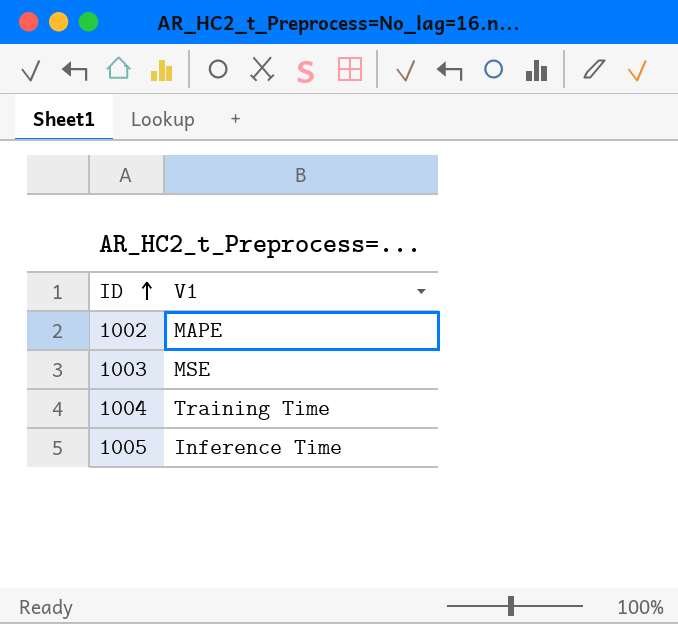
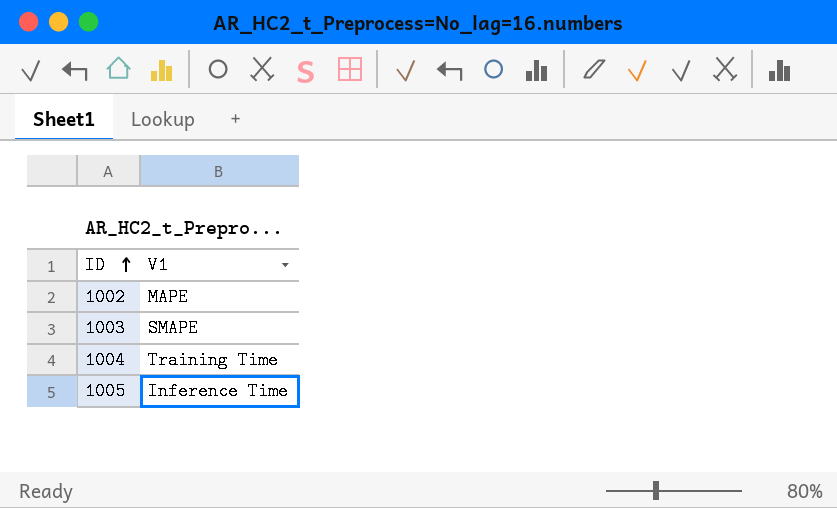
1003 | V1: MSE -> SMAPE

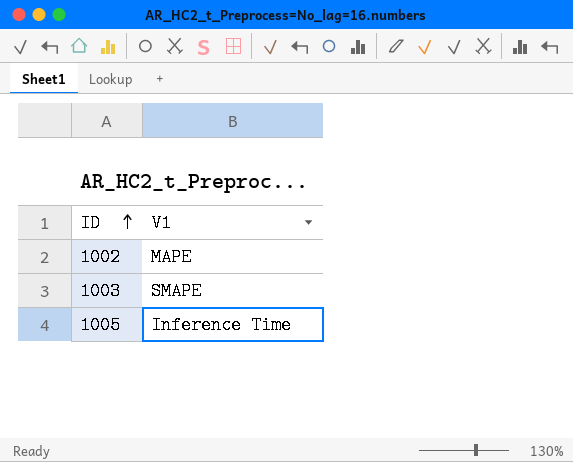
row 1004: Training Time -> none

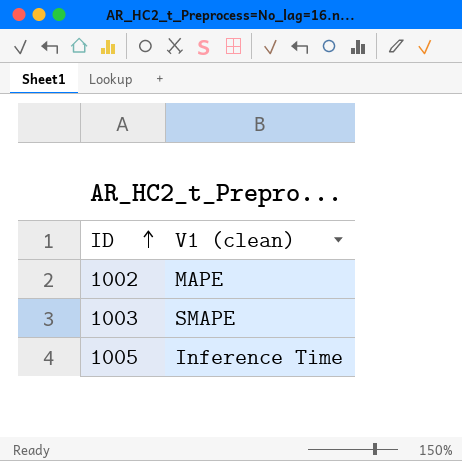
column name: V1 -> V1 (clean)

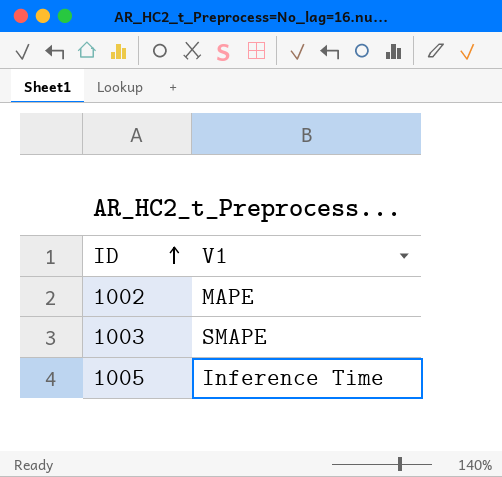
column name: V1 (clean) -> V1

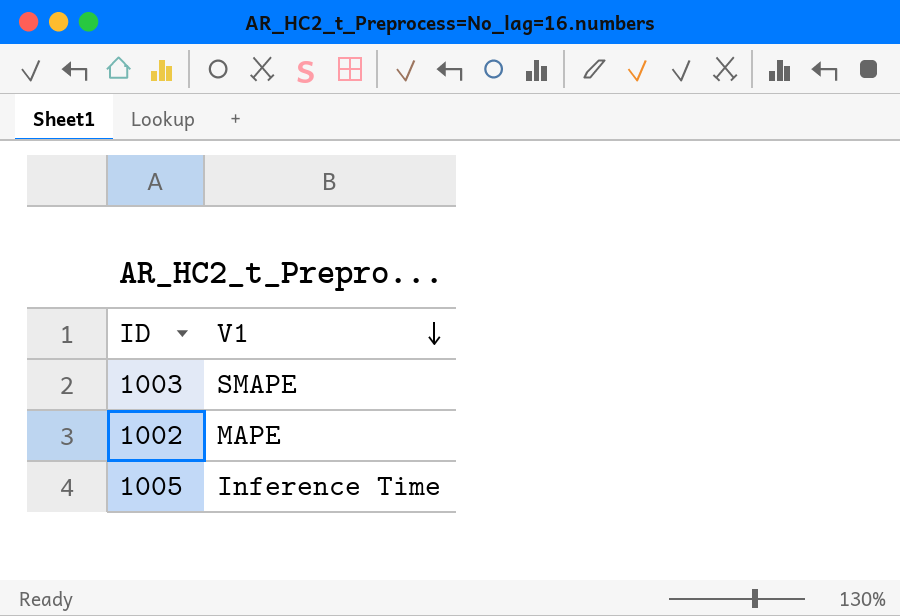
row order: ID ascending -> V1 descending

